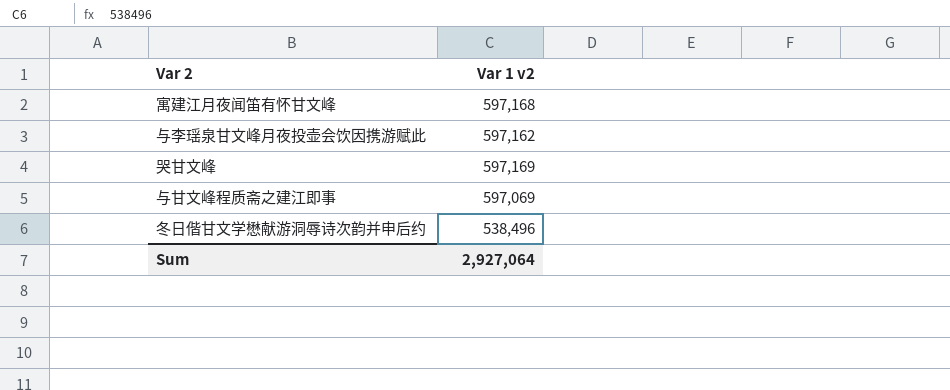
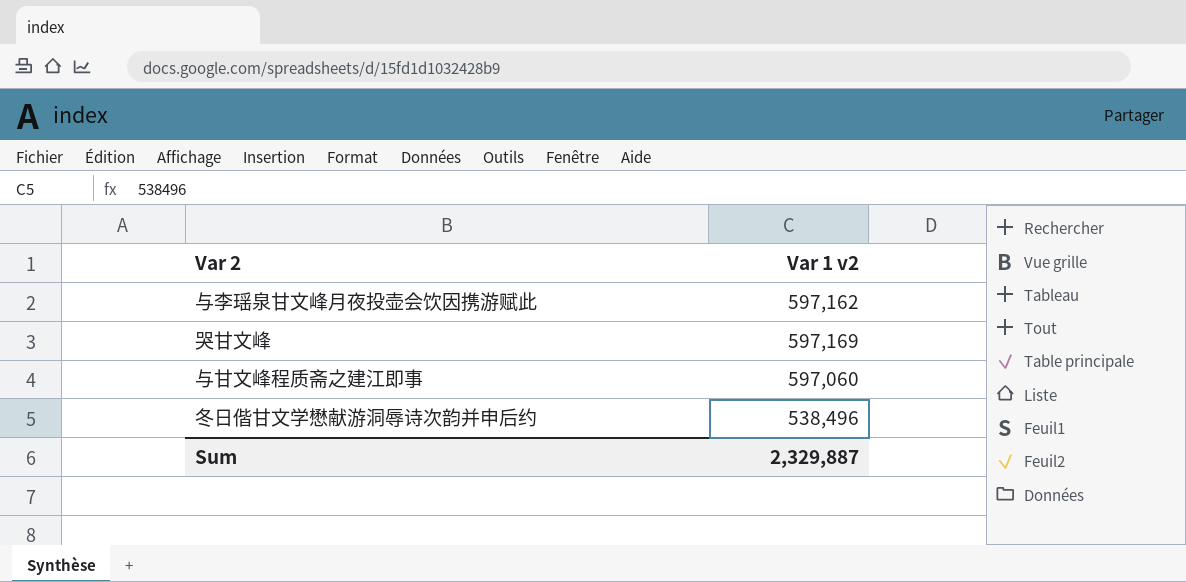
row 寓建江月夜闻笛有怀甘文峰: 597,168 -> none
与甘文峰程质斋之建江即事 | Var 1 v2: 597,069 -> 597,060
Sum | Var 1 v2: 2,927,064 -> 2,329,887

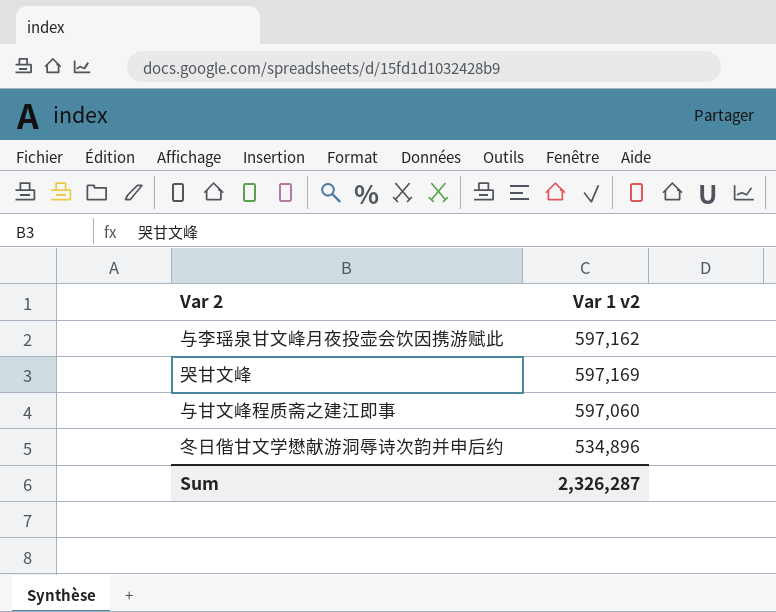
冬日偕甘文学懋献游洞辱诗次韵并申后约 | Var 1 v2: 538,496 -> 534,896
Sum | Var 1 v2: 2,329,887 -> 2,326,287

